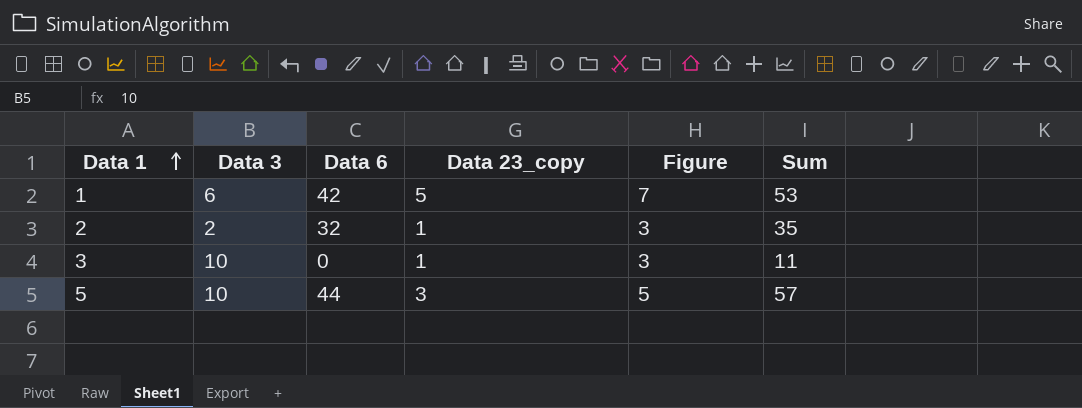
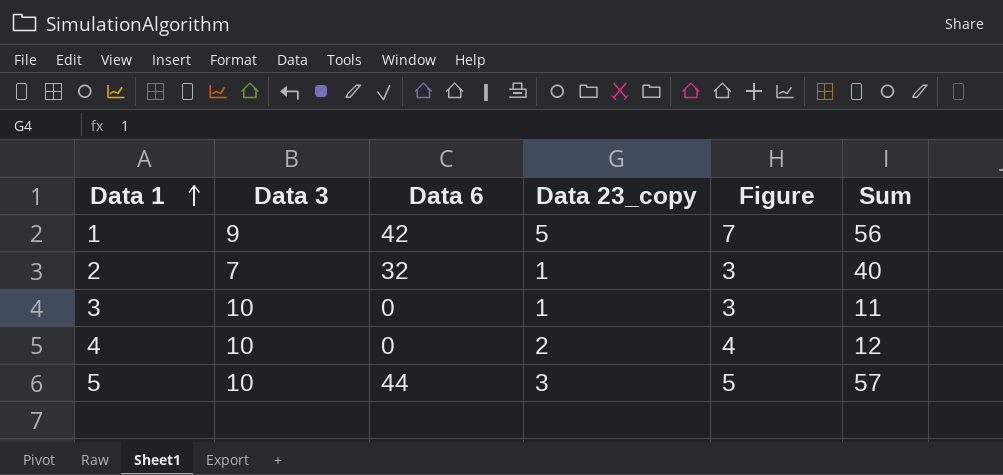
1 | Data 3: 6 -> 9
1 | Sum: 53 -> 56
2 | Data 3: 2 -> 7
2 | Sum: 35 -> 40
row 4: none -> 10 | 0 | 2 | 4 | 12

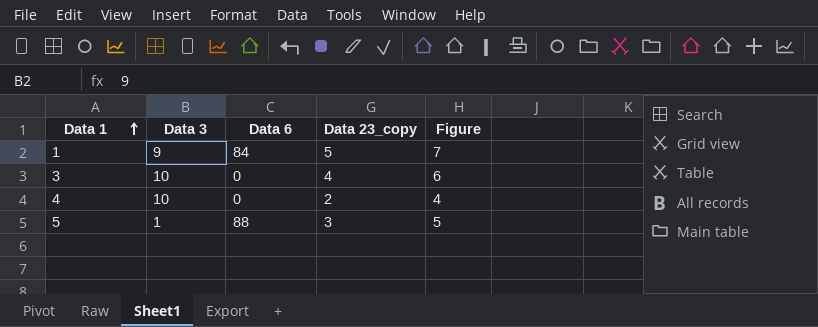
column Sum | formula: [Data 3] + [Data 6] + [Data 23_copy] -> none
row 2: 7 | 32 | 1 | 3 | 40 -> none
1 | Data 6: 42 -> 84
3 | Data 23_copy: 1 -> 4
3 | Figure: 3 -> 6
5 | Data 3: 10 -> 1
5 | Data 6: 44 -> 88

